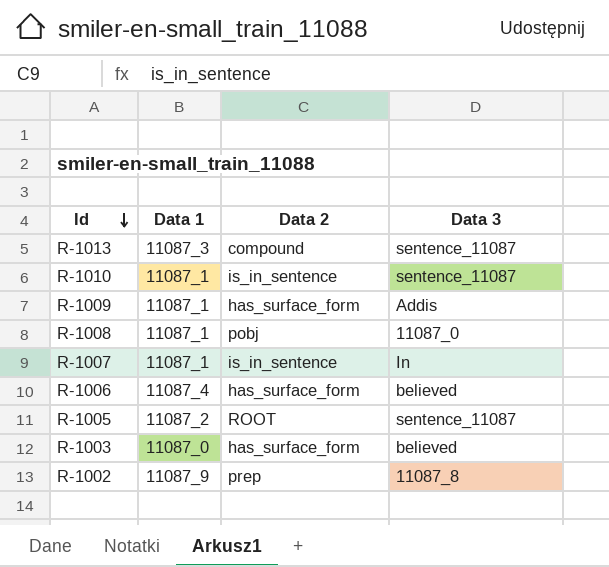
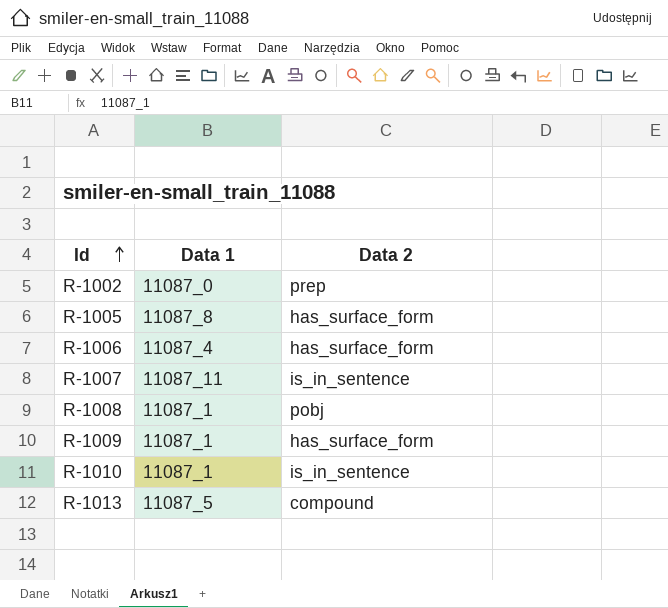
row order: Id descending -> Id ascending
column Data 3 | position: 4 -> none
row R-1003: 11087_0 | has_surface_form | believed -> none
R-1002 | Data 1: 11087_9 -> 11087_0
R-1005 | Data 1: 11087_2 -> 11087_8
R-1005 | Data 2: ROOT -> has_surface_form
R-1007 | Data 1: 11087_1 -> 11087_11
R-1013 | Data 1: 11087_3 -> 11087_5

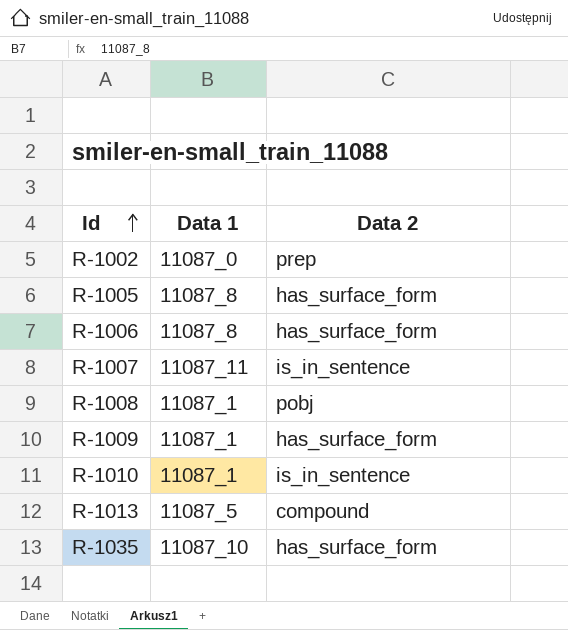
R-1006 | Data 1: 11087_4 -> 11087_8
row R-1035: none -> 11087_10 | has_surface_form

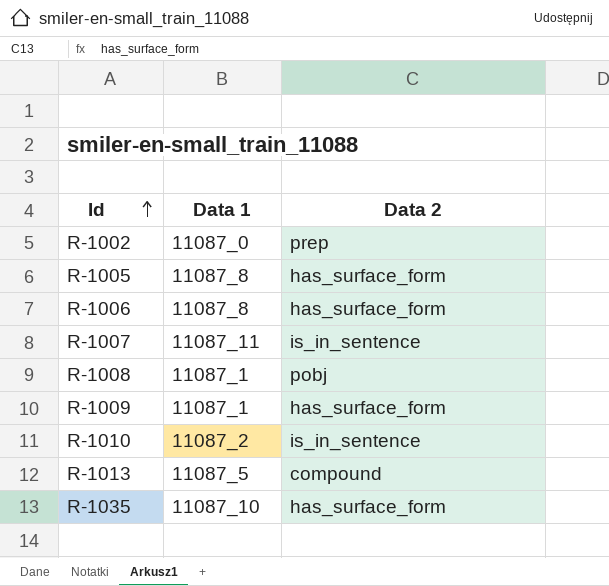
R-1010 | Data 1: 11087_1 -> 11087_2

